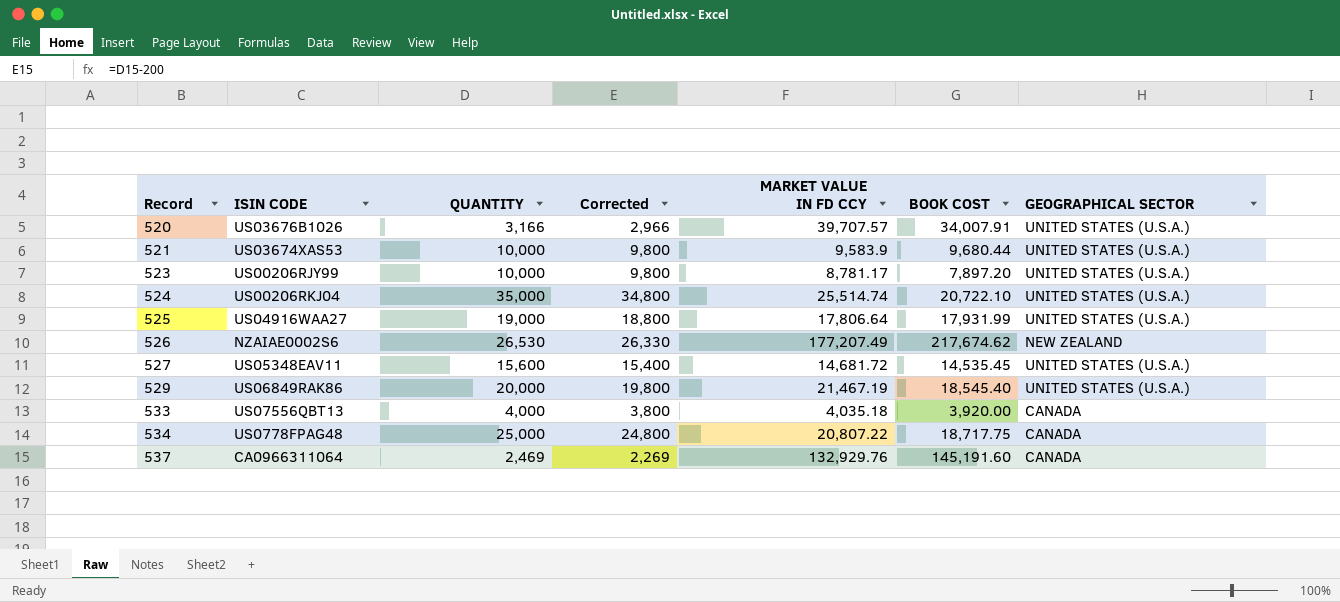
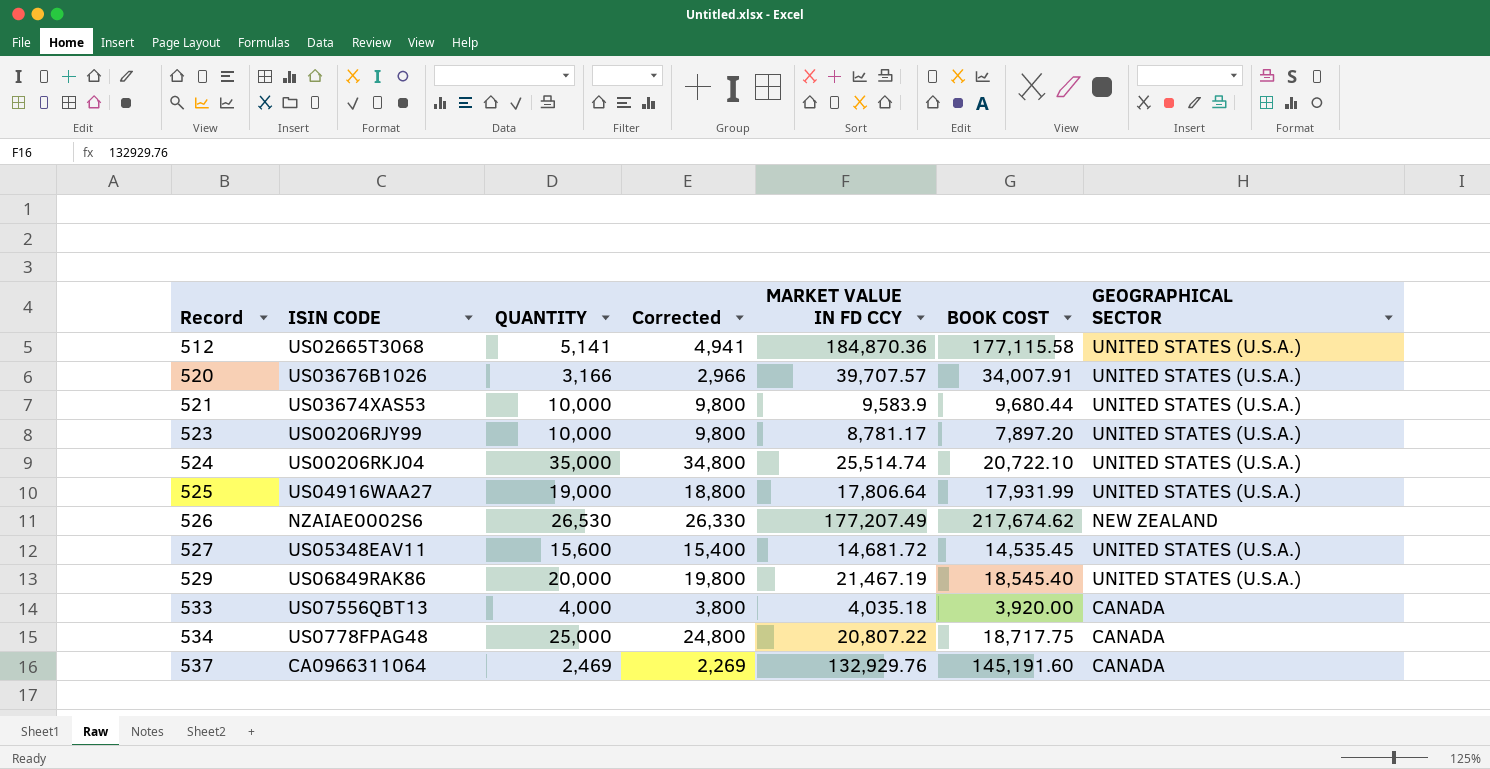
row 512: none -> US02665T3068 | 5,141 | 4,941 | 184,870.36 | 177,115.58 | UNITED STATES (U.S.A.)

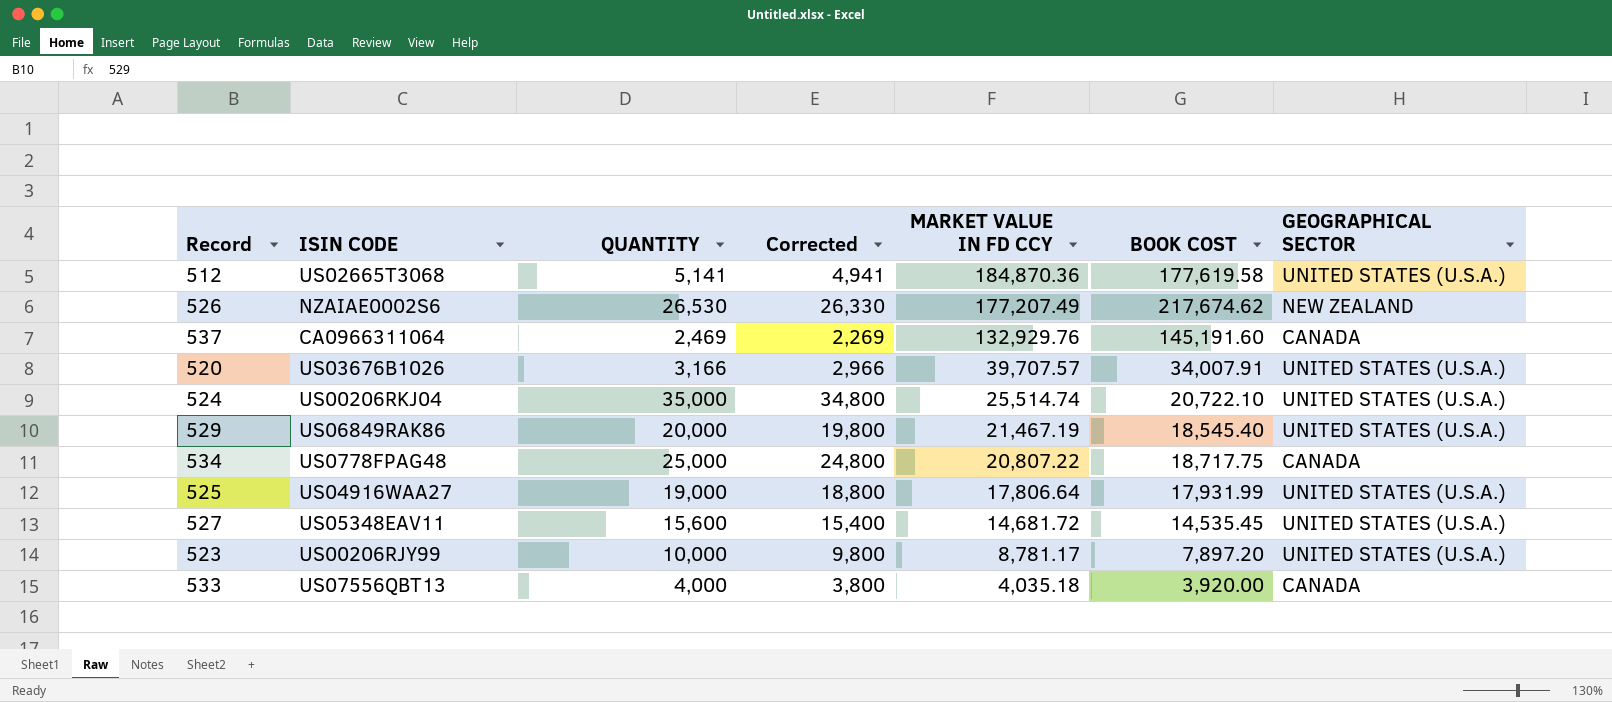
row order: Record ascending -> MARKET VALUE IN FD CCY descending
row 521: US03674XAS53 | 10,000 | 9,800 | 9,583.9 | 9,680.44 | UNITED STATES (U.S.A.) -> none
512 | BOOK COST: 177,115.58 -> 177,619.58

